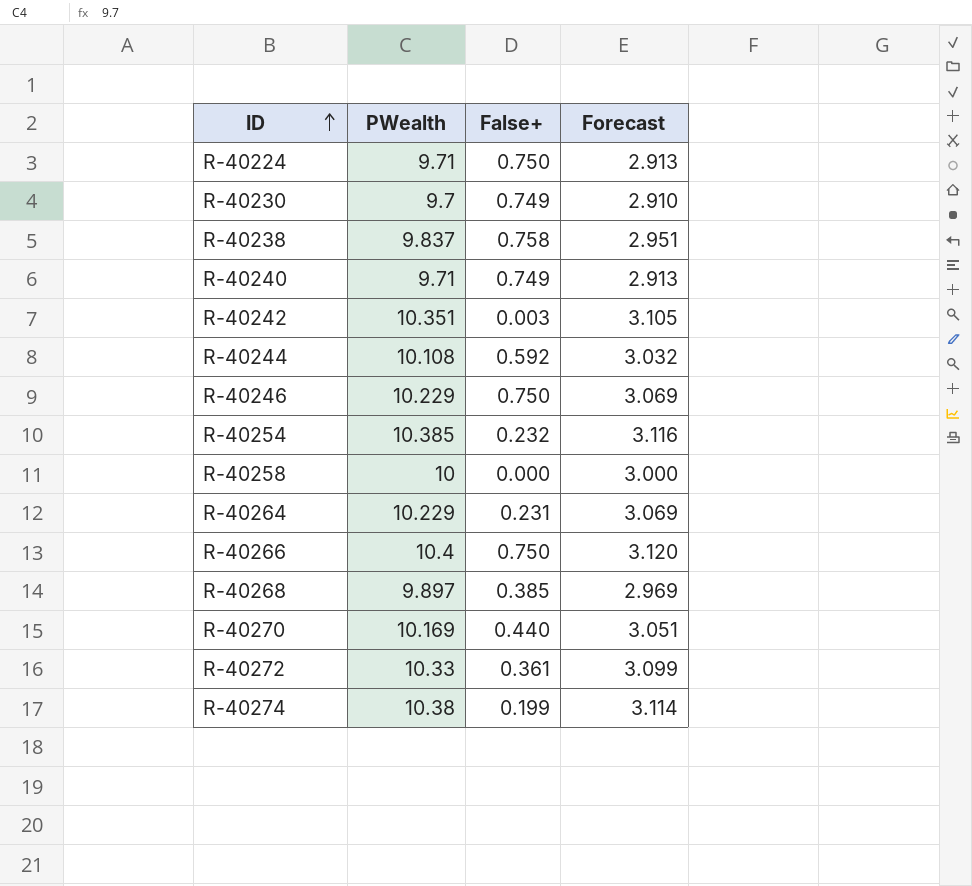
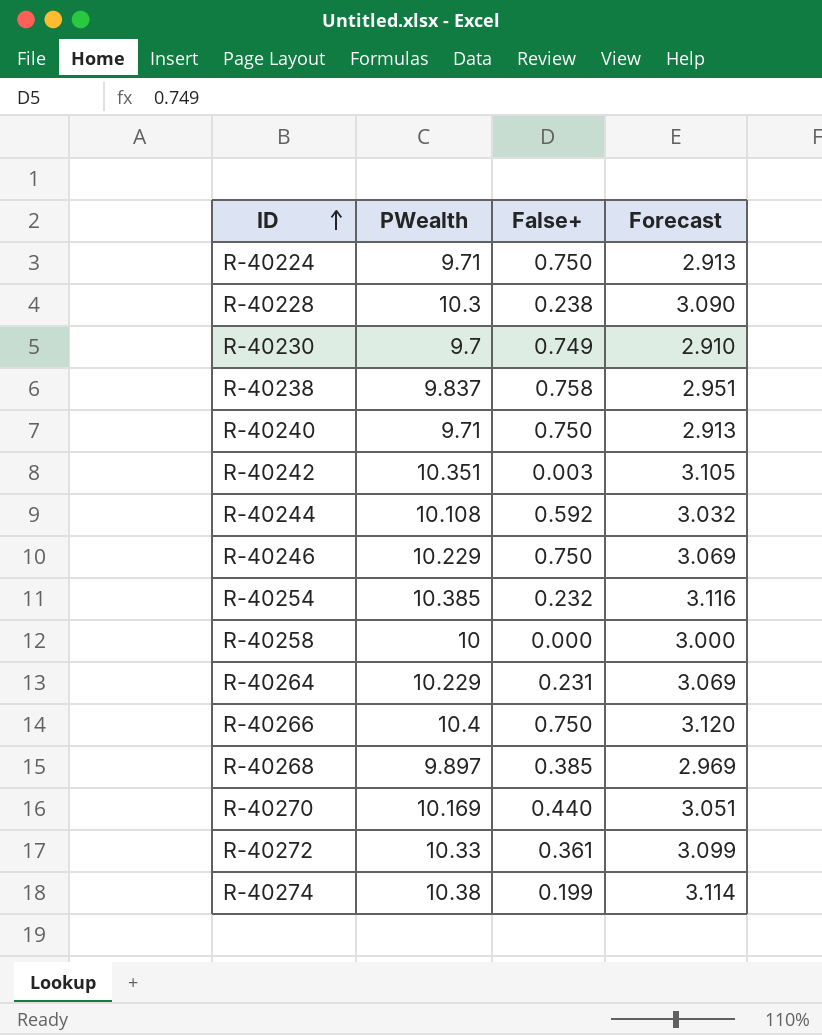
row R-40228: none -> 10.3 | 0.238 | 3.090
R-40240 | False+: 0.749 -> 0.750

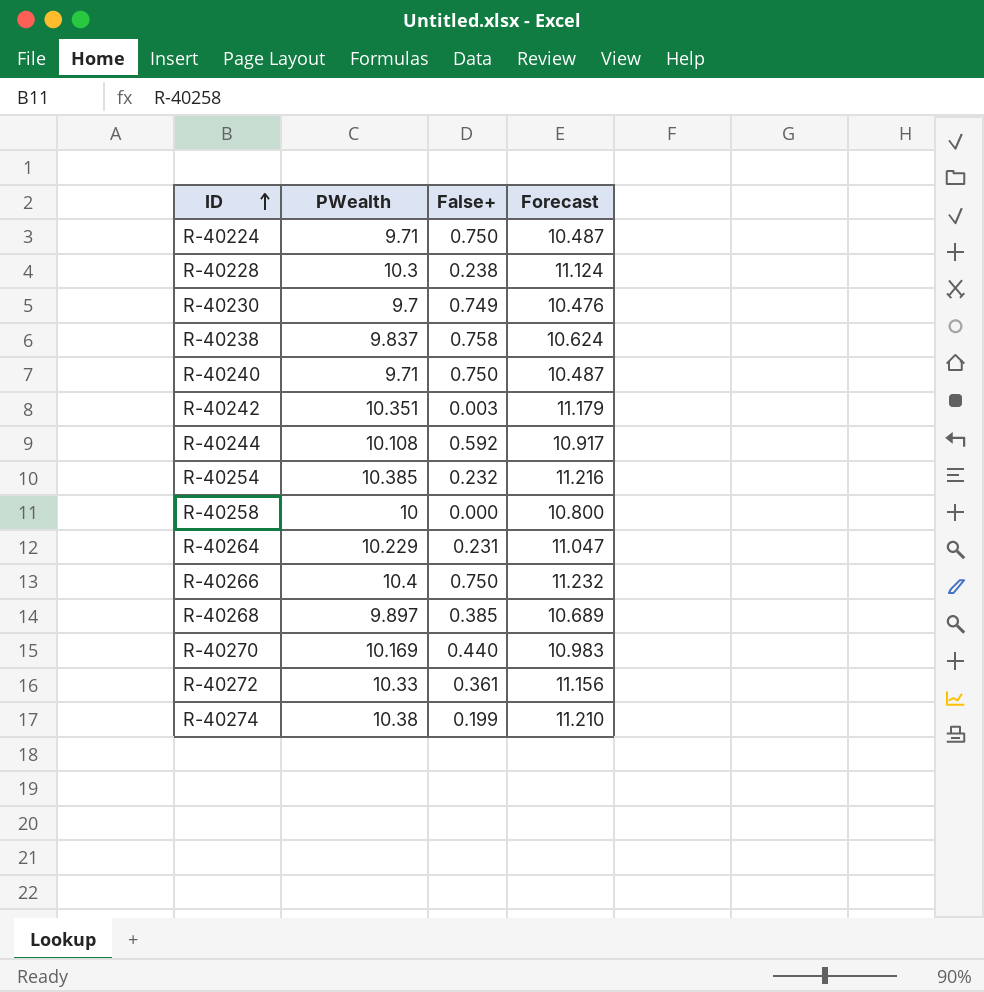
column Forecast | formula: [PWealth] * 0.3 -> [PWealth] * 1.08
row R-40246: 10.229 | 0.750 | 3.069 -> none

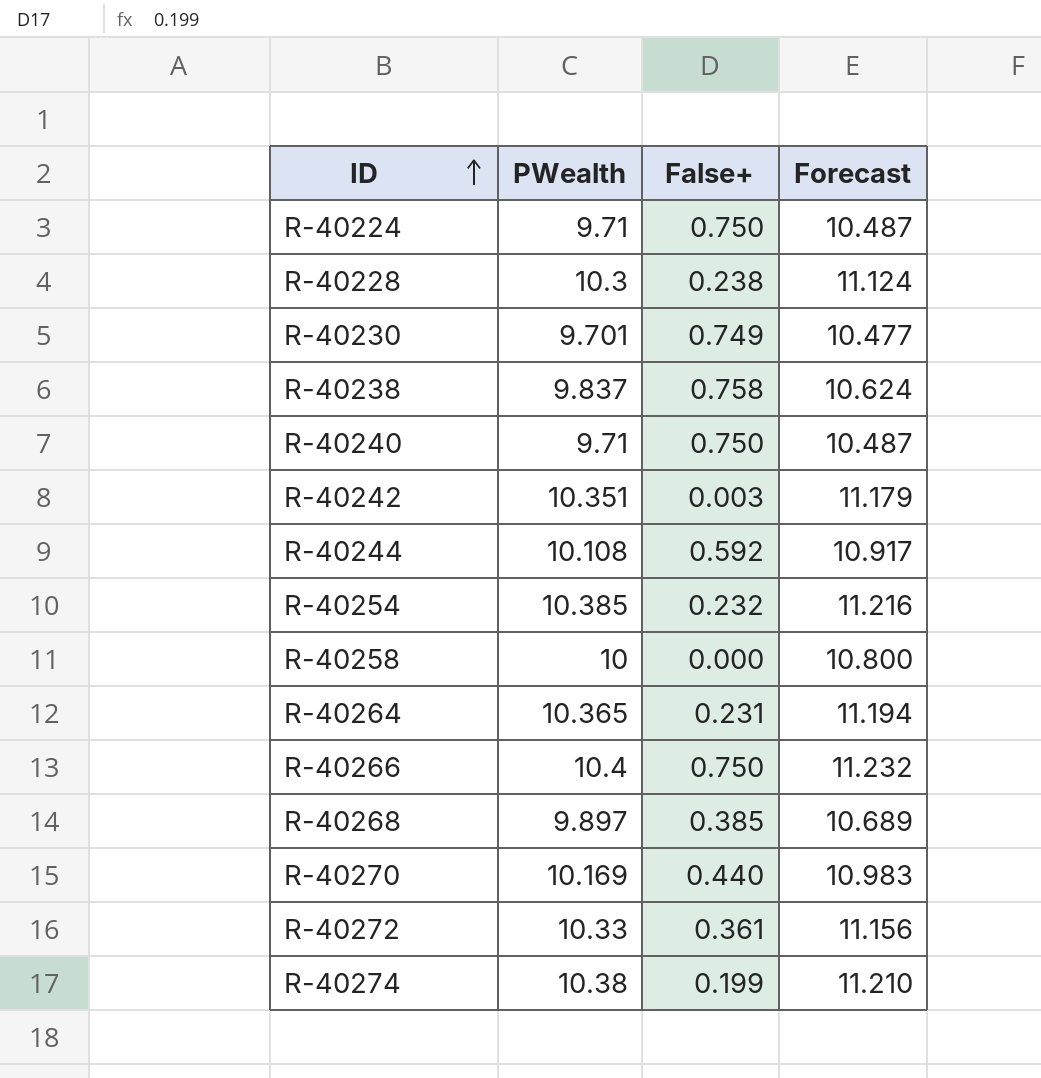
R-40230 | PWealth: 9.7 -> 9.701
R-40230 | Forecast: 10.476 -> 10.477
R-40264 | PWealth: 10.229 -> 10.365
R-40264 | Forecast: 11.047 -> 11.194

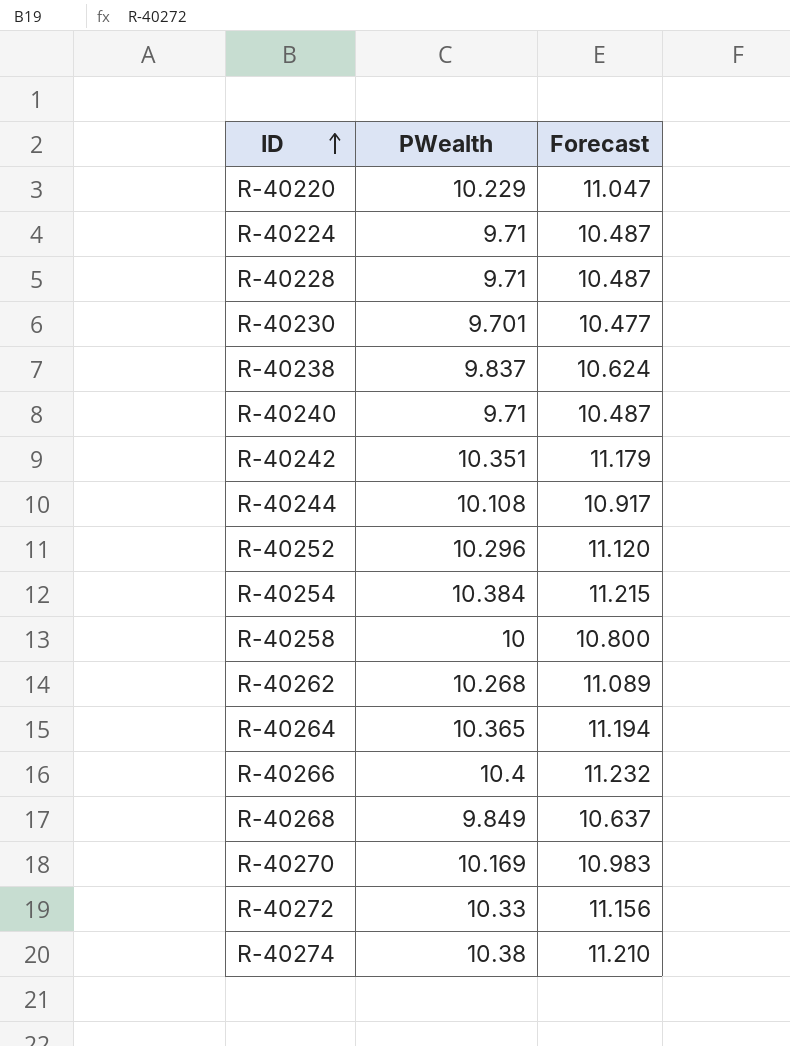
column False+ | position: 3 -> none
row R-40220: none -> 10.229 | 11.047
R-40228 | PWealth: 10.3 -> 9.71
R-40228 | Forecast: 11.124 -> 10.487
row R-40252: none -> 10.296 | 11.120
R-40254 | PWealth: 10.385 -> 10.384
R-40254 | Forecast: 11.216 -> 11.215
row R-40262: none -> 10.268 | 11.089
R-40268 | PWealth: 9.897 -> 9.849
R-40268 | Forecast: 10.689 -> 10.637

